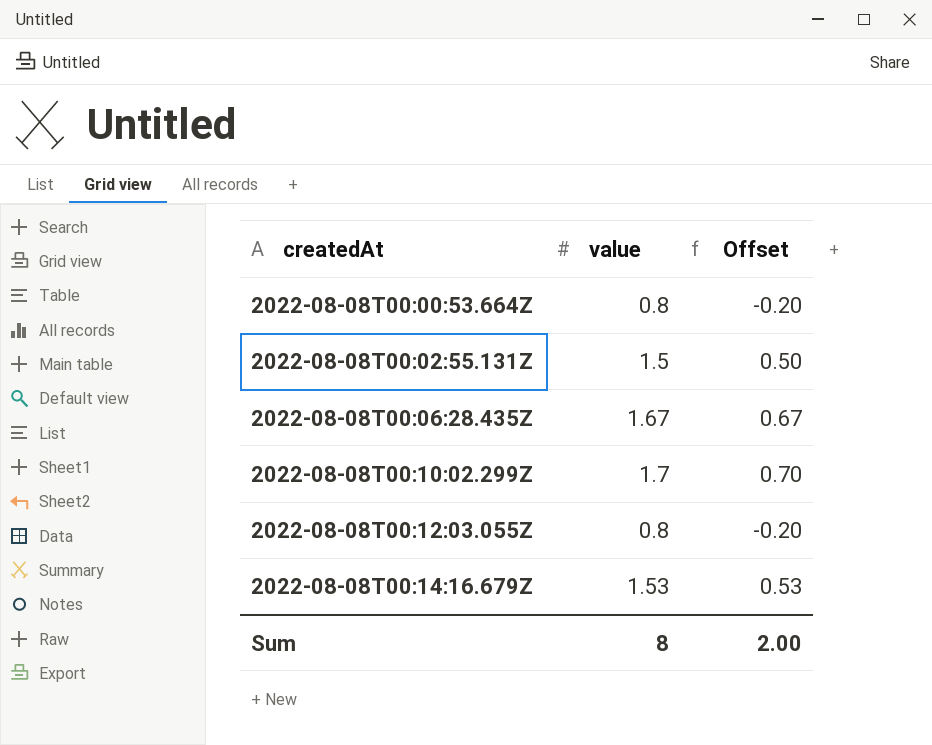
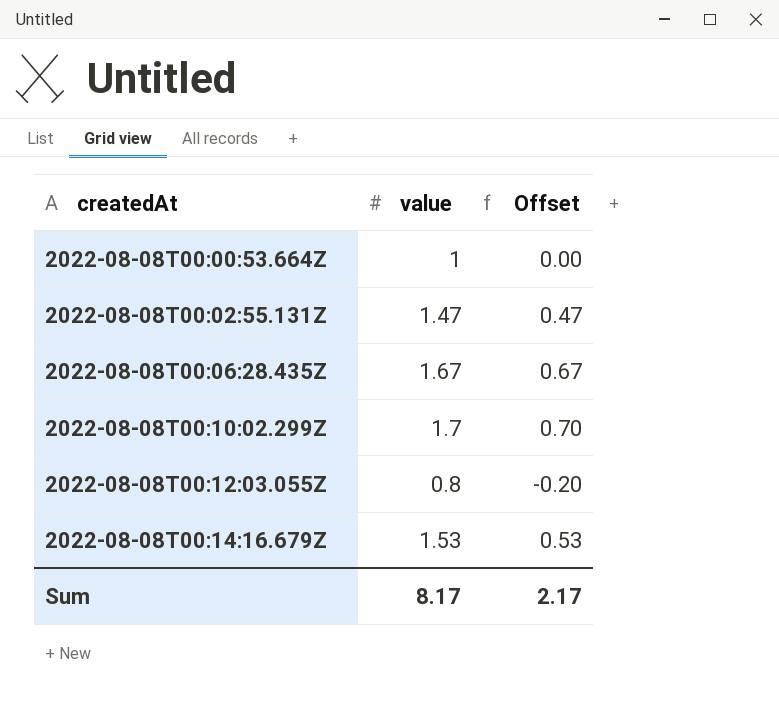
2022-08-08T00:00:53.664Z | value: 0.8 -> 1
2022-08-08T00:00:53.664Z | Offset: -0.20 -> 0.00
2022-08-08T00:02:55.131Z | value: 1.5 -> 1.47
2022-08-08T00:02:55.131Z | Offset: 0.50 -> 0.47
Sum | value: 8 -> 8.17
Sum | Offset: 2.00 -> 2.17

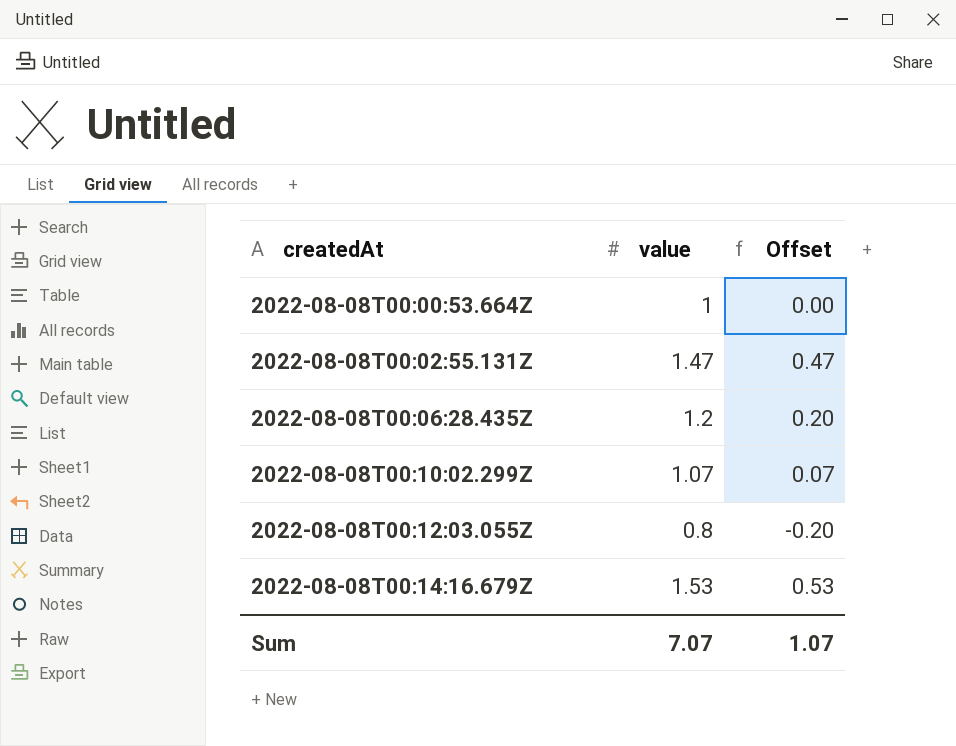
2022-08-08T00:06:28.435Z | value: 1.67 -> 1.2
2022-08-08T00:06:28.435Z | Offset: 0.67 -> 0.20
2022-08-08T00:10:02.299Z | value: 1.7 -> 1.07
2022-08-08T00:10:02.299Z | Offset: 0.70 -> 0.07
Sum | value: 8.17 -> 7.07
Sum | Offset: 2.17 -> 1.07

